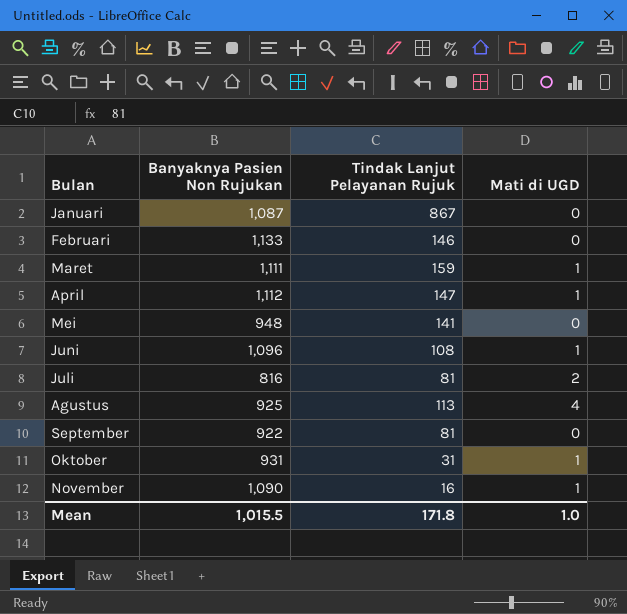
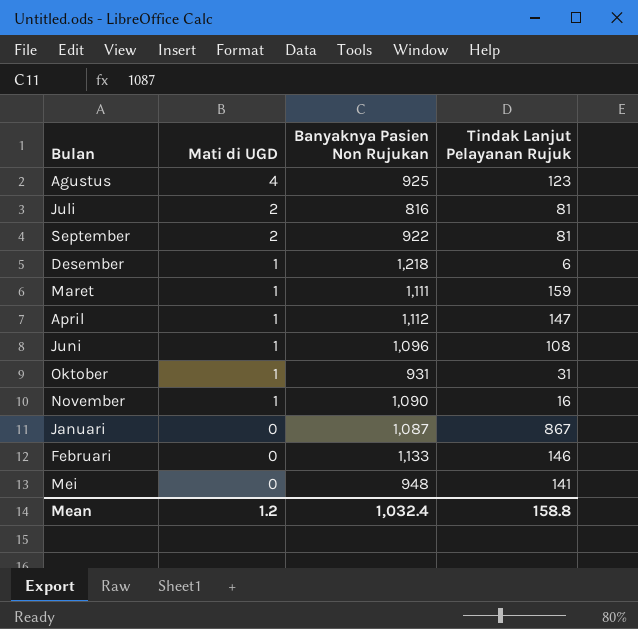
row order: none -> Mati di UGD descending
column Mati di UGD | position: 4 -> 2
Agustus | Tindak Lanjut Pelayanan Rujuk: 113 -> 123
September | Mati di UGD: 0 -> 2
row Desember: none -> 1 | 1,218 | 6
Mean | Mati di UGD: 1.0 -> 1.2
Mean | Banyaknya Pasien Non Rujukan: 1,015.5 -> 1,032.4
Mean | Tindak Lanjut Pelayanan Rujuk: 171.8 -> 158.8

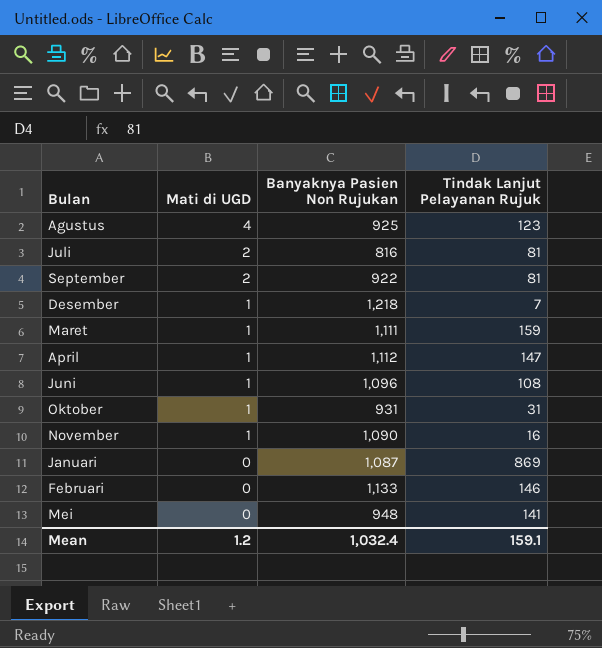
Desember | Tindak Lanjut Pelayanan Rujuk: 6 -> 7
Januari | Tindak Lanjut Pelayanan Rujuk: 867 -> 869
Mean | Tindak Lanjut Pelayanan Rujuk: 158.8 -> 159.1

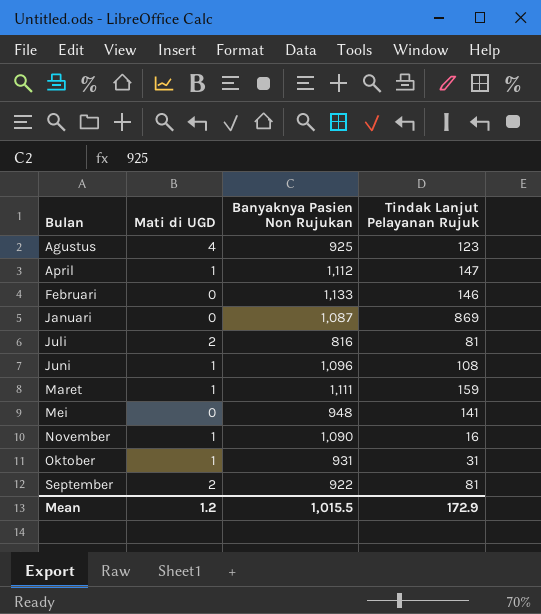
row order: Mati di UGD descending -> Bulan ascending
row Desember: 1 | 1,218 | 7 -> none
Mean | Banyaknya Pasien Non Rujukan: 1,032.4 -> 1,015.5
Mean | Tindak Lanjut Pelayanan Rujuk: 159.1 -> 172.9

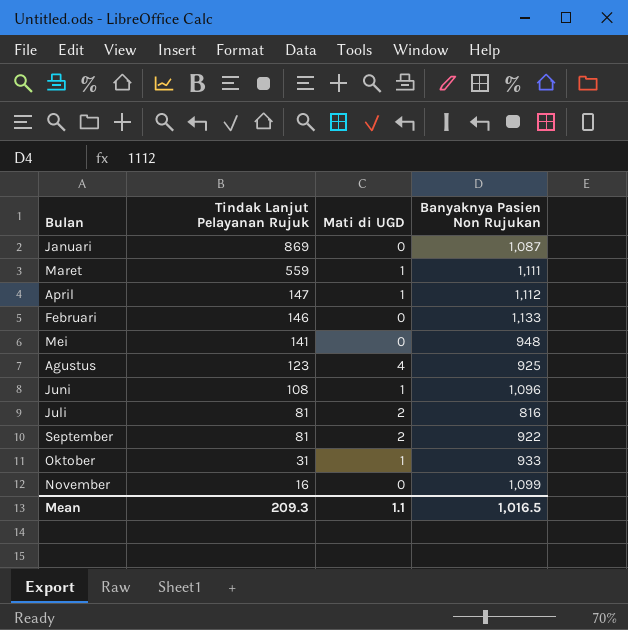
row order: Bulan ascending -> Tindak Lanjut Pelayanan Rujuk descending
column Tindak Lanjut Pelayanan Rujuk | position: 4 -> 2
Maret | Tindak Lanjut Pelayanan Rujuk: 159 -> 559
Oktober | Banyaknya Pasien Non Rujukan: 931 -> 933
November | Mati di UGD: 1 -> 0
November | Banyaknya Pasien Non Rujukan: 1,090 -> 1,099
Mean | Tindak Lanjut Pelayanan Rujuk: 172.9 -> 209.3
Mean | Mati di UGD: 1.2 -> 1.1
Mean | Banyaknya Pasien Non Rujukan: 1,015.5 -> 1,016.5

